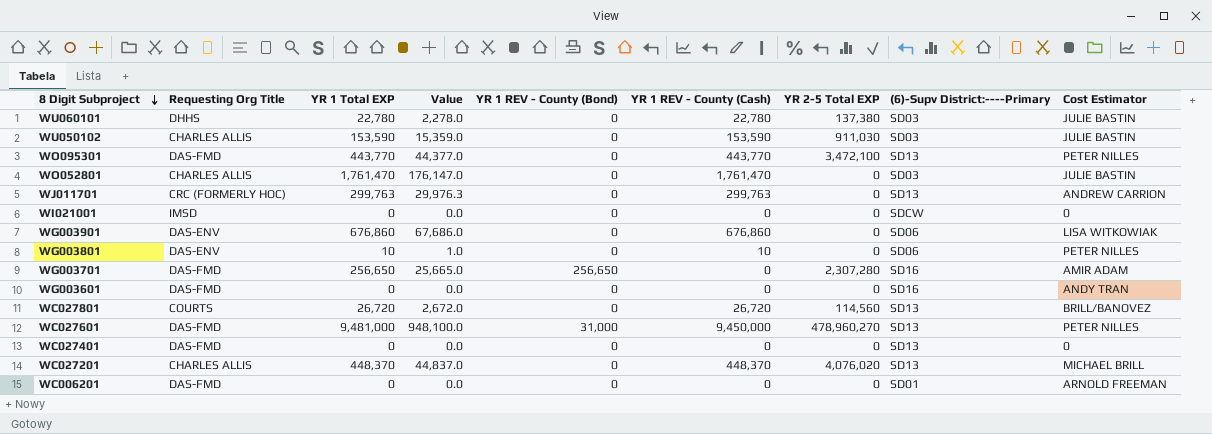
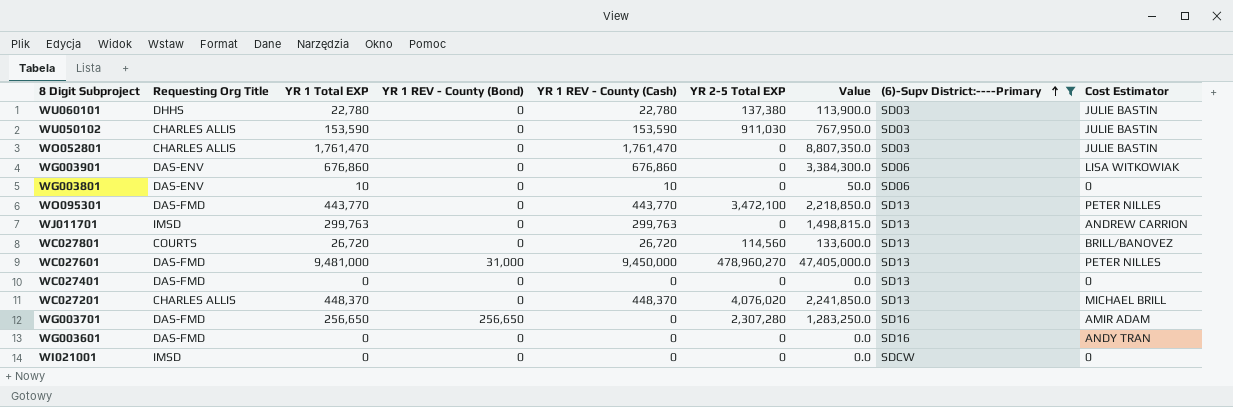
filter: none -> (6)-Supv District:----Primary != SD01
row order: 8 Digit Subproject descending -> (6)-Supv District:----Primary ascending
column Value | formula: [YR 1 Total EXP] * 0.1 -> [YR 1 Total EXP] * 5
column Value | position: 4 -> 7
WG003801 | Cost Estimator: PETER NILLES -> 0
WJ011701 | Requesting Org Title: CRC (FORMERLY HOC) -> IMSD

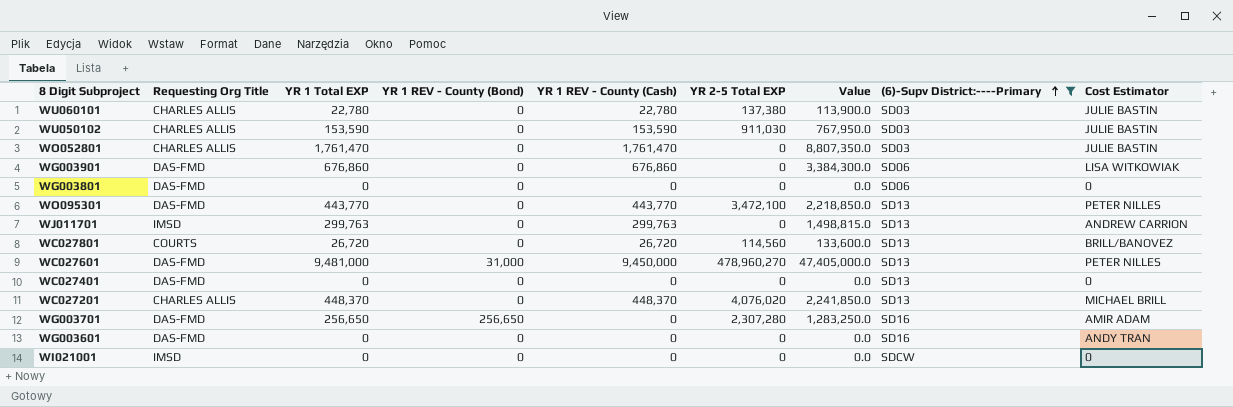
WU060101 | Requesting Org Title: DHHS -> CHARLES ALLIS
WG003901 | Requesting Org Title: DAS-ENV -> DAS-FMD
WG003801 | Requesting Org Title: DAS-ENV -> DAS-FMD
WG003801 | YR 1 Total EXP: 10 -> 0
WG003801 | YR 1 REV - County (Cash): 10 -> 0
WG003801 | Value: 50.0 -> 0.0

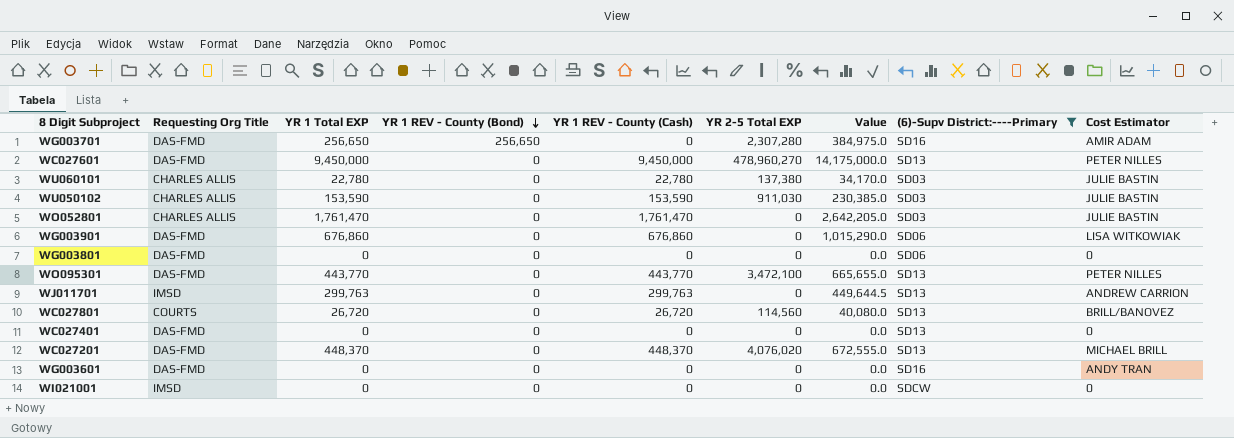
row order: (6)-Supv District:----Primary ascending -> YR 1 REV - County (Bond) descending
column Value | formula: [YR 1 Total EXP] * 5 -> [YR 1 Total EXP] * 1.5
WC027601 | YR 1 Total EXP: 9,481,000 -> 9,450,000
WC027601 | YR 1 REV - County (Bond): 31,000 -> 0
WC027201 | Requesting Org Title: CHARLES ALLIS -> DAS-FMD

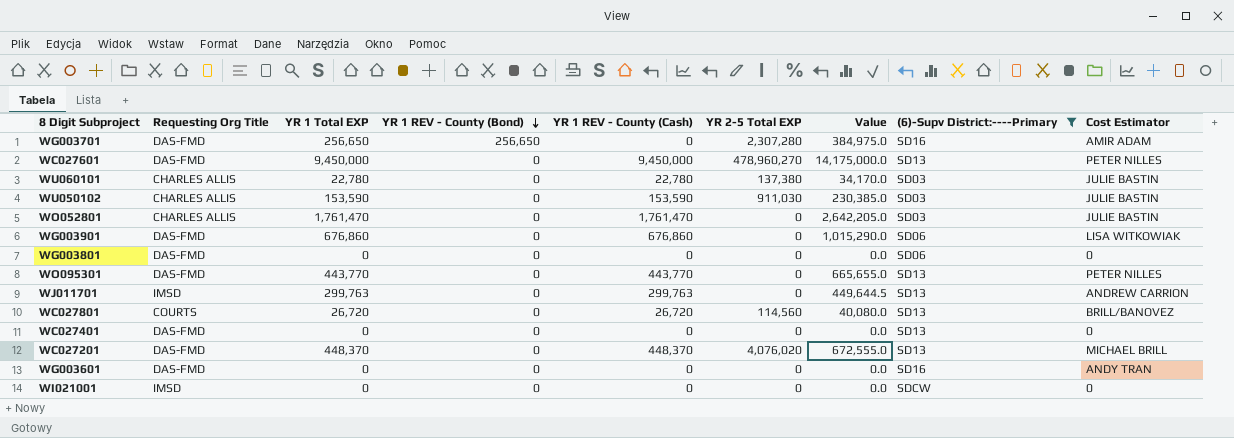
WO095301 | YR 2-5 Total EXP: 3,472,100 -> 0

